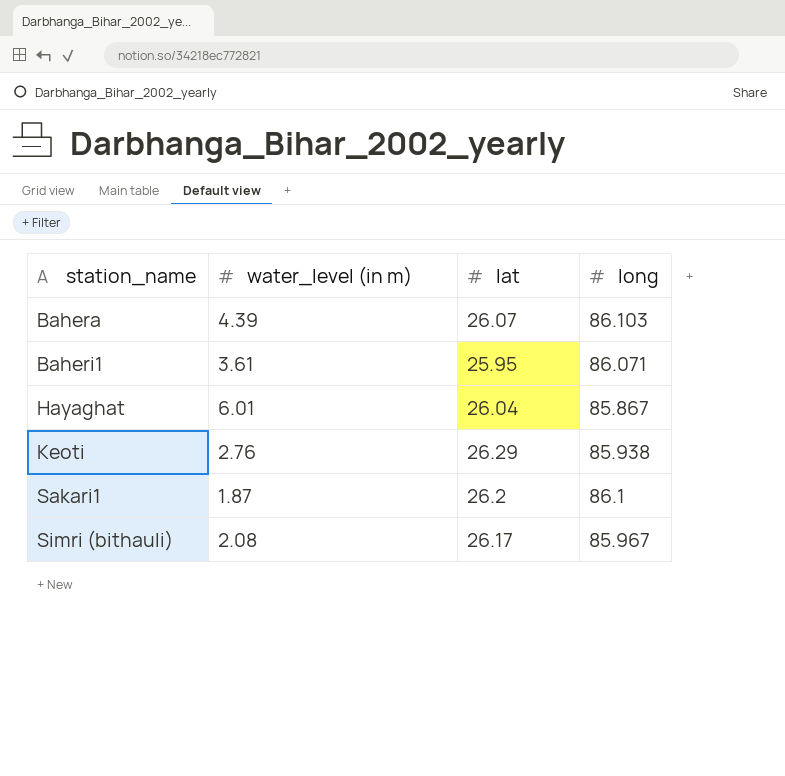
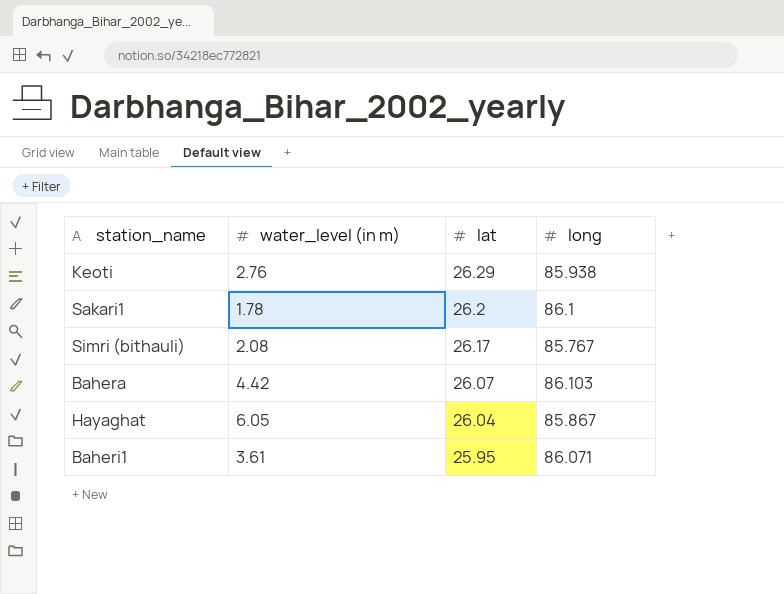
row order: station_name ascending -> lat descending
Sakari1 | water_level (in m): 1.87 -> 1.78
Simri (bithauli) | long: 85.967 -> 85.767
Bahera | water_level (in m): 4.39 -> 4.42
Hayaghat | water_level (in m): 6.01 -> 6.05

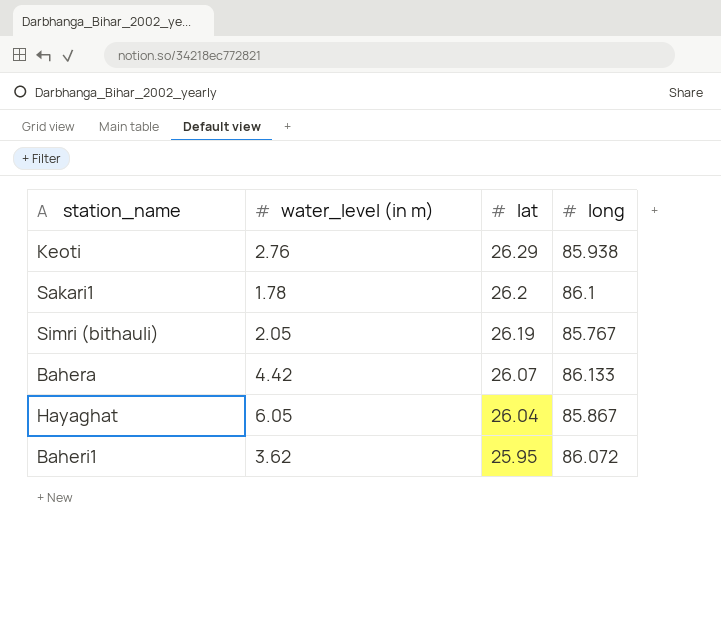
Simri (bithauli) | water_level (in m): 2.08 -> 2.05
Simri (bithauli) | lat: 26.17 -> 26.19
Bahera | long: 86.103 -> 86.133
Baheri1 | water_level (in m): 3.61 -> 3.62
Baheri1 | long: 86.071 -> 86.072

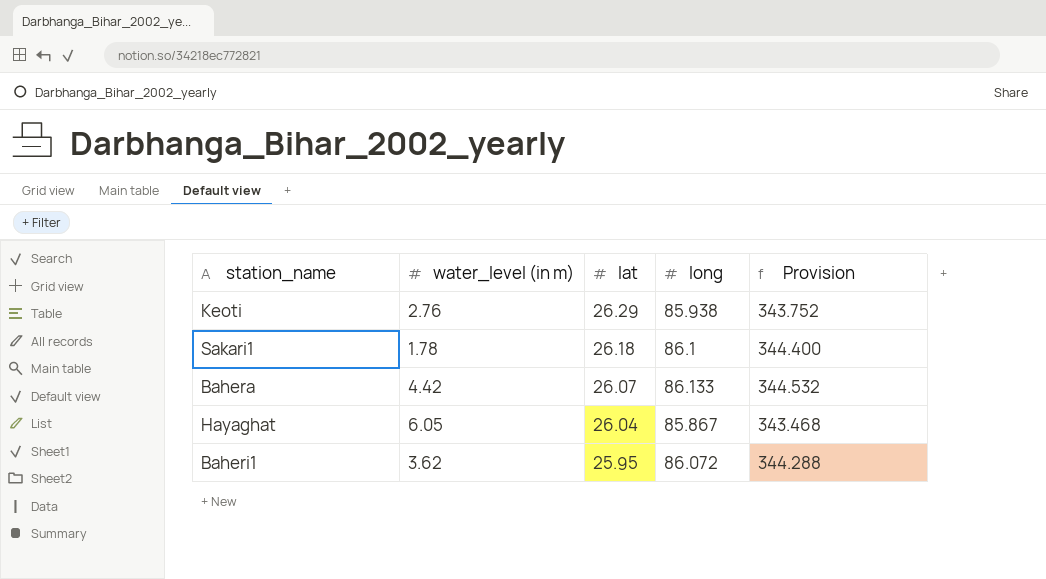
column Provision | formula: none -> [long] * 4
row Simri (bithauli): 2.05 | 26.19 | 85.767 -> none
Sakari1 | lat: 26.2 -> 26.18

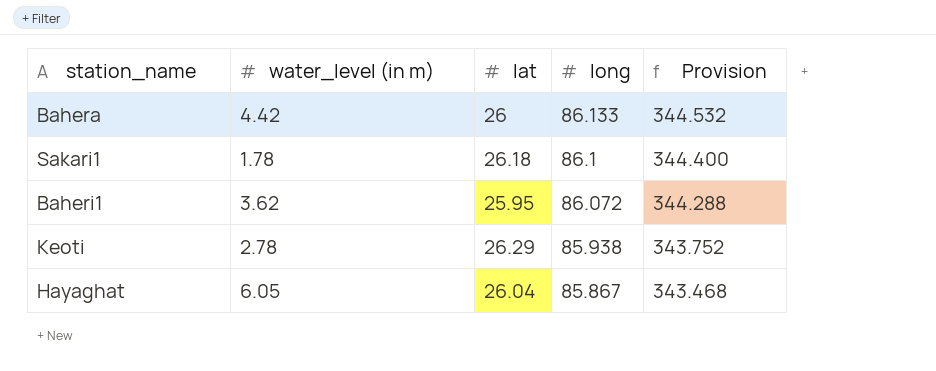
row order: lat descending -> long descending
Bahera | lat: 26.07 -> 26
Keoti | water_level (in m): 2.76 -> 2.78

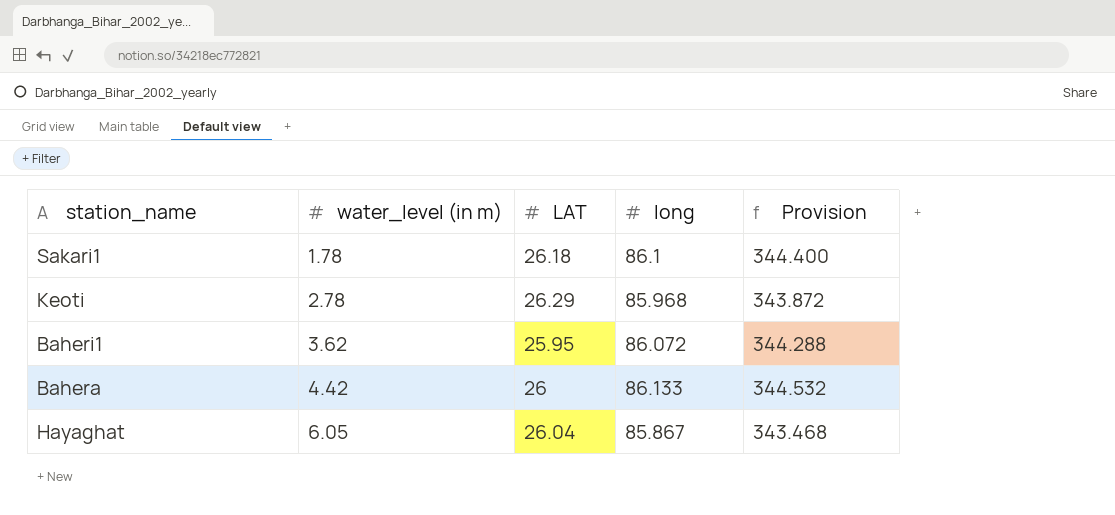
row order: long descending -> water_level (in m) ascending
column name: lat -> LAT
Keoti | long: 85.938 -> 85.968
Keoti | Provision: 343.752 -> 343.872

